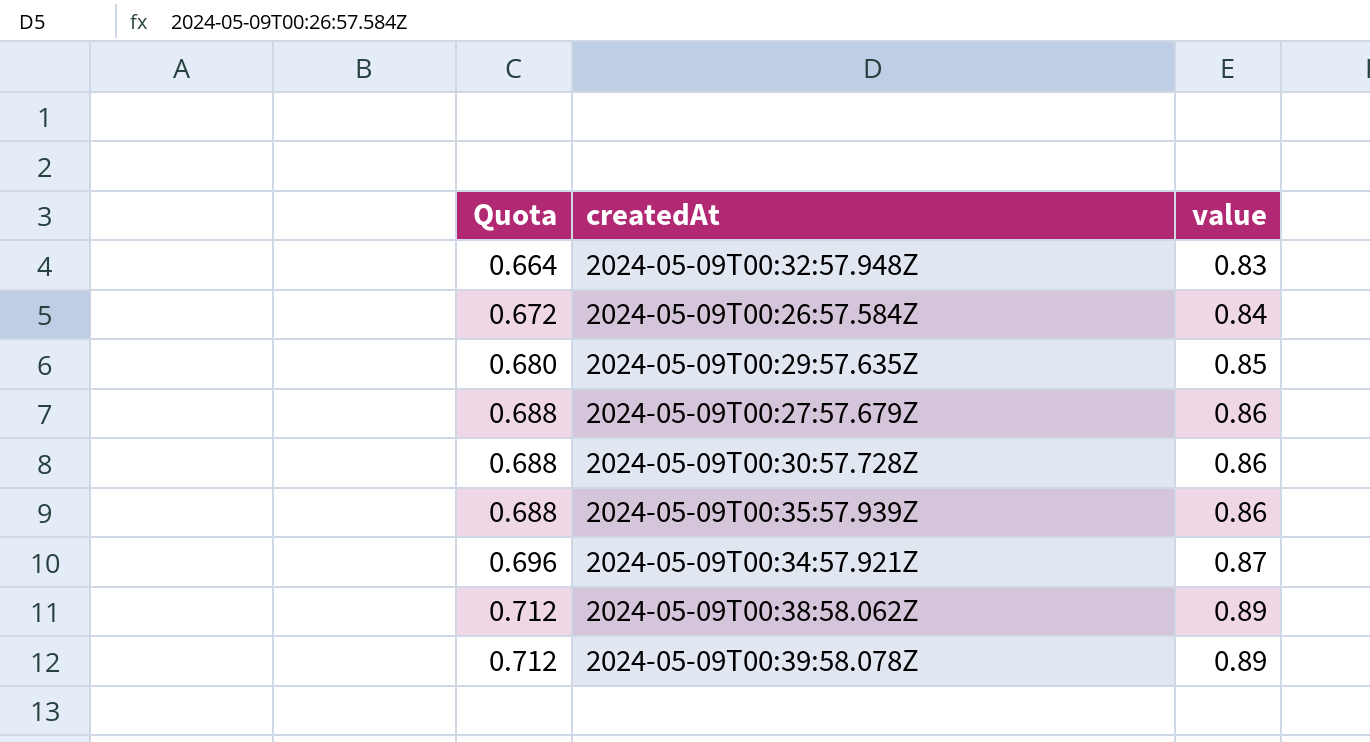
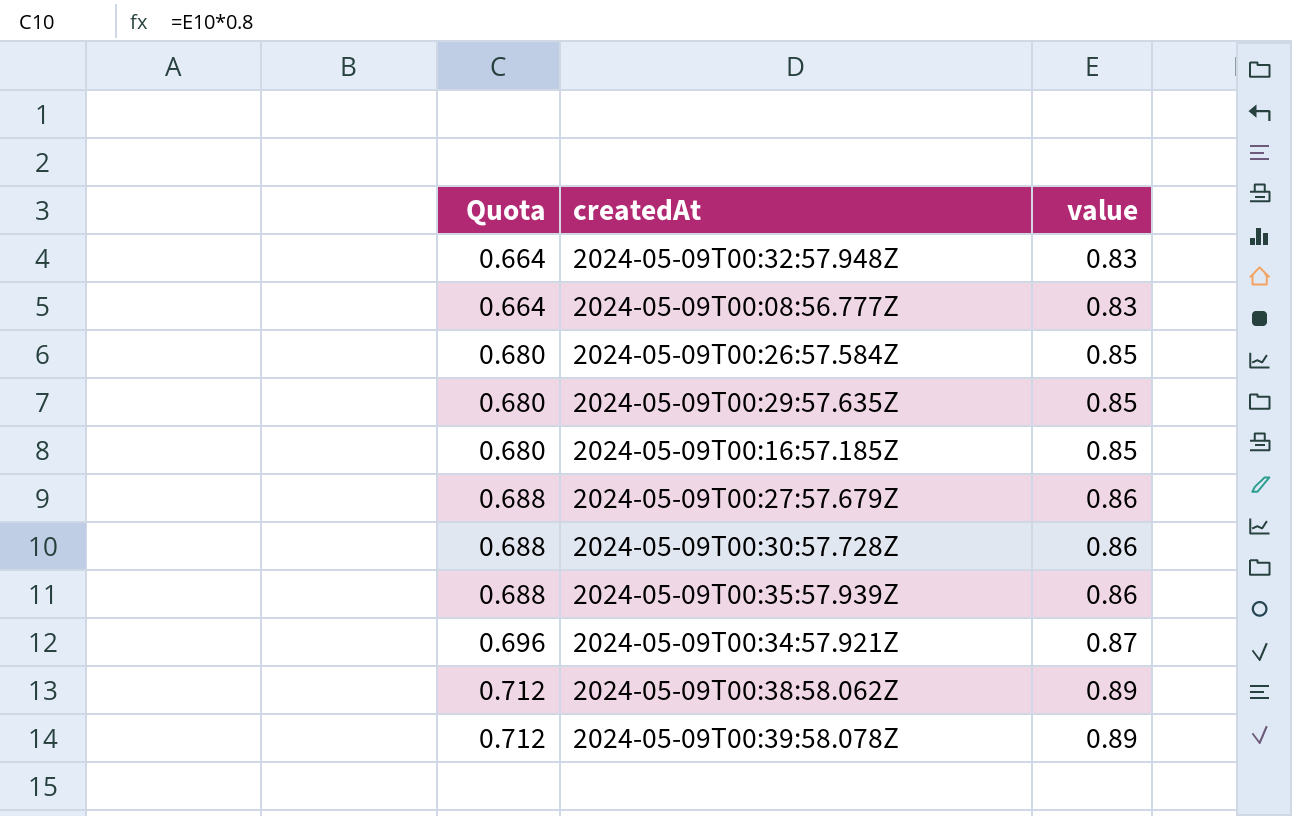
row 2024-05-09T00:08:56.777Z: none -> 0.664 | 0.83
2024-05-09T00:26:57.584Z | Quota: 0.672 -> 0.680
2024-05-09T00:26:57.584Z | value: 0.84 -> 0.85
row 2024-05-09T00:16:57.185Z: none -> 0.680 | 0.85

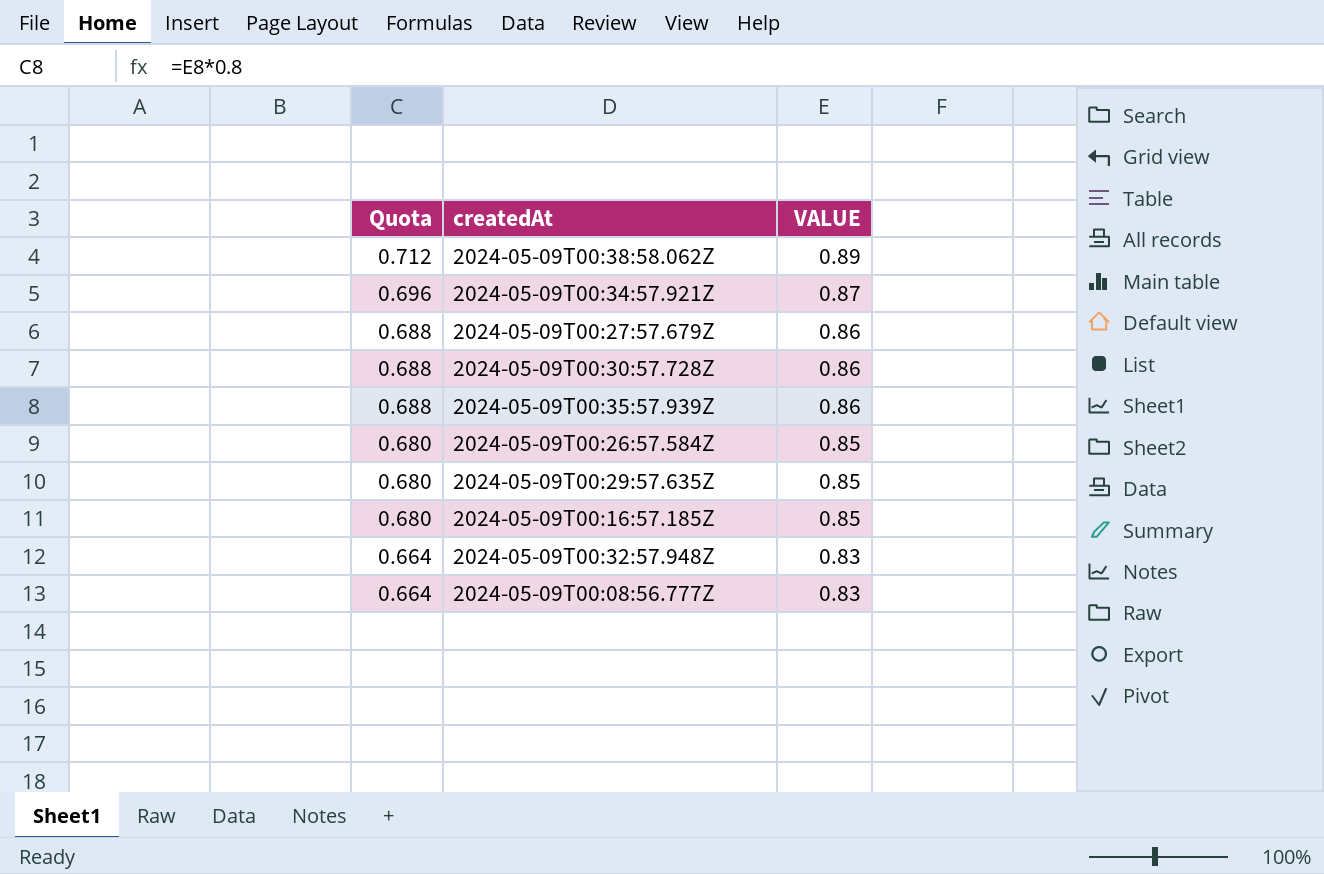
row order: Quota ascending -> Quota descending
column name: value -> VALUE
row 2024-05-09T00:39:58.078Z: 0.712 | 0.89 -> none

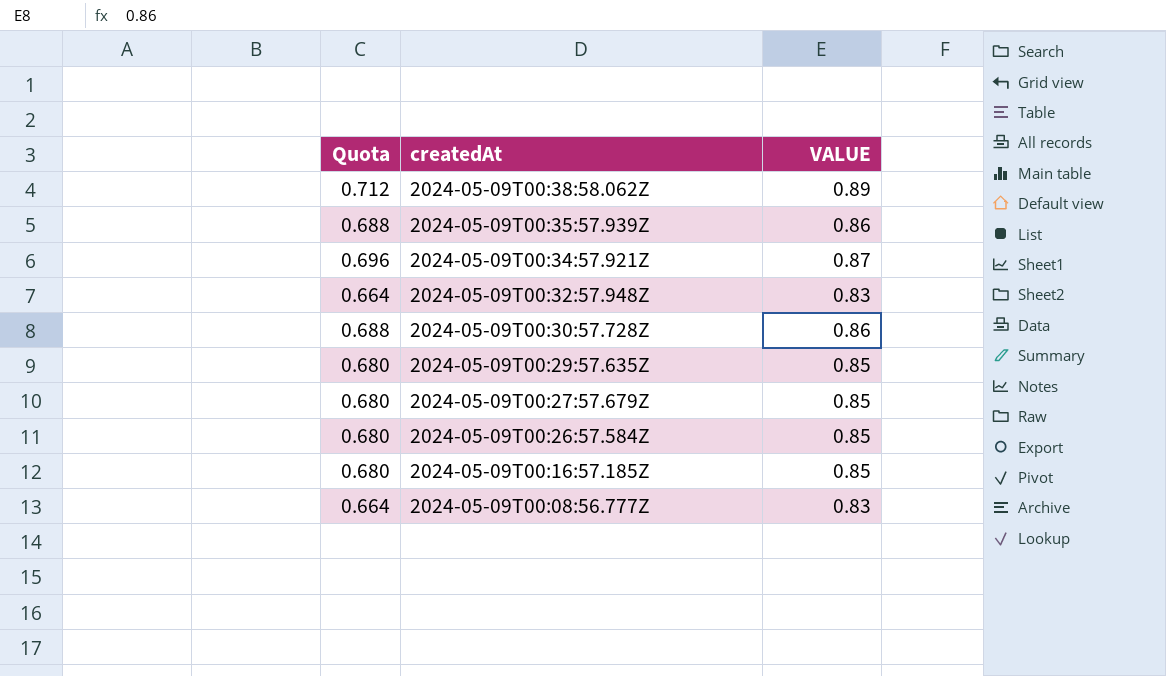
row order: Quota descending -> createdAt descending
2024-05-09T00:27:57.679Z | Quota: 0.688 -> 0.680
2024-05-09T00:27:57.679Z | VALUE: 0.86 -> 0.85

